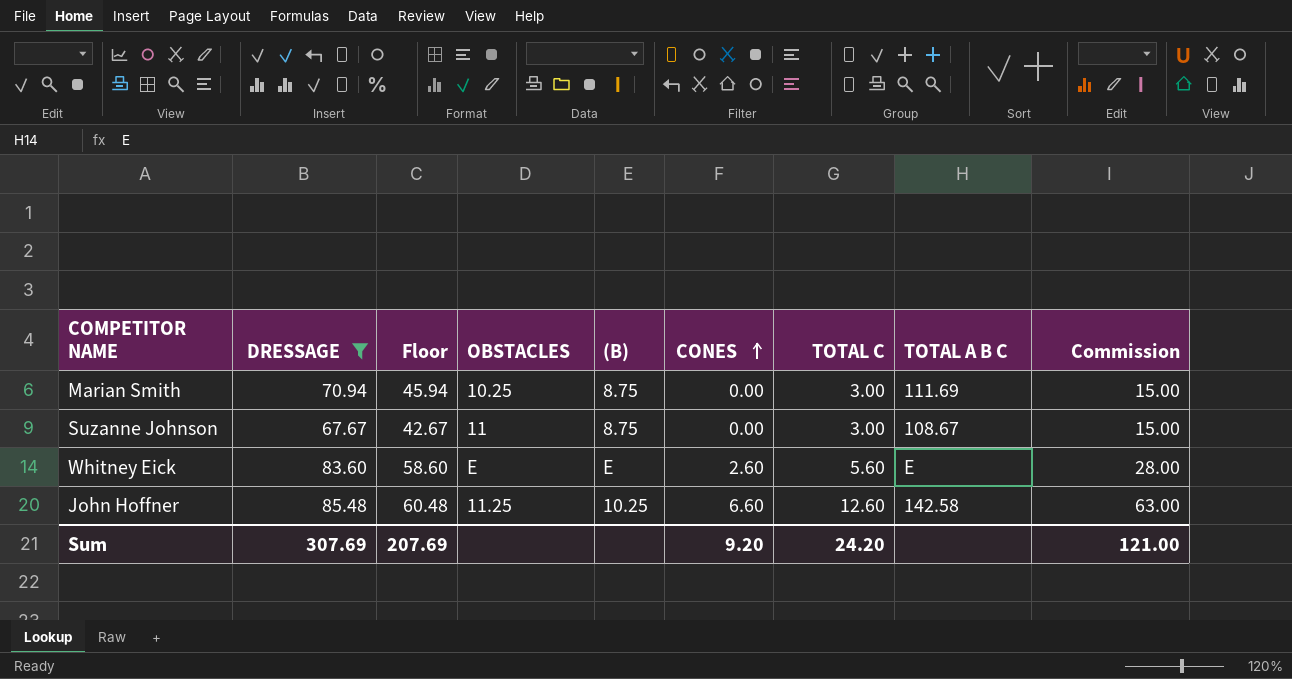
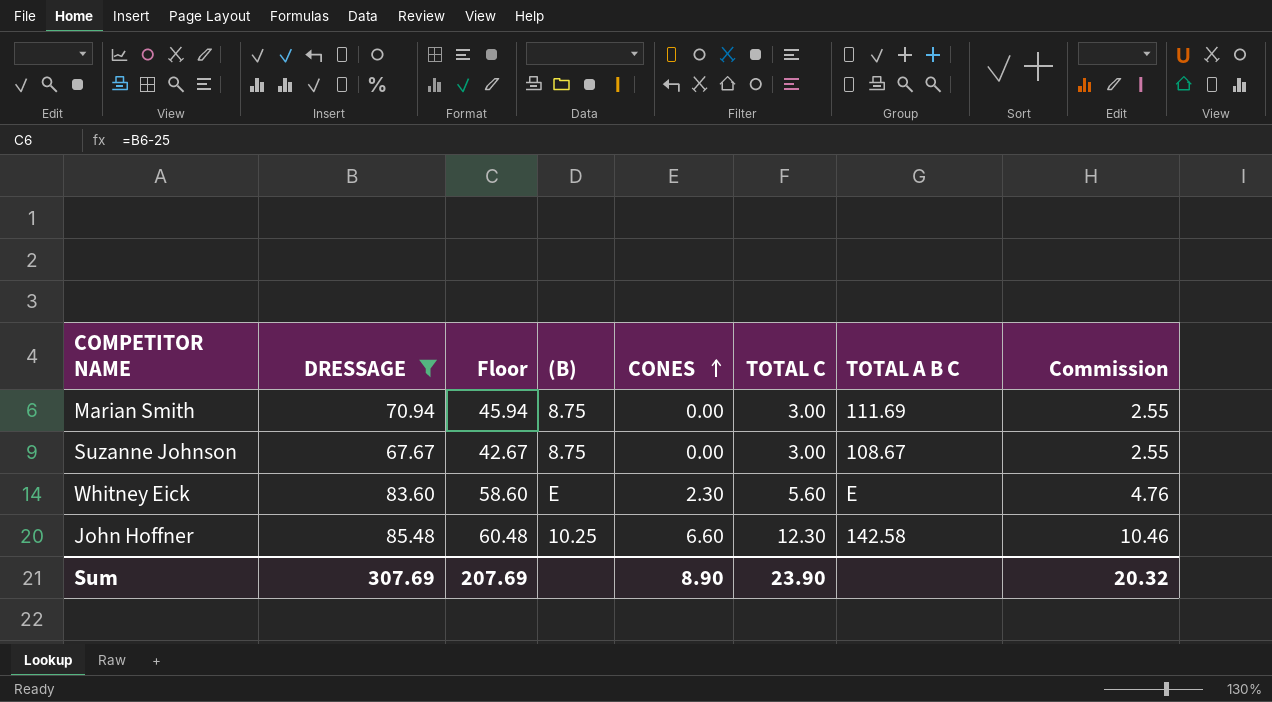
column OBSTACLES | position: 4 -> none
column Commission | formula: [TOTAL C] * 5 -> [TOTAL C] * 0.85
Whitney Eick | CONES: 2.60 -> 2.30
John Hoffner | TOTAL C: 12.60 -> 12.30
Sum | CONES: 9.20 -> 8.90
Sum | TOTAL C: 24.20 -> 23.90
Sum | Commission: 121.00 -> 20.32

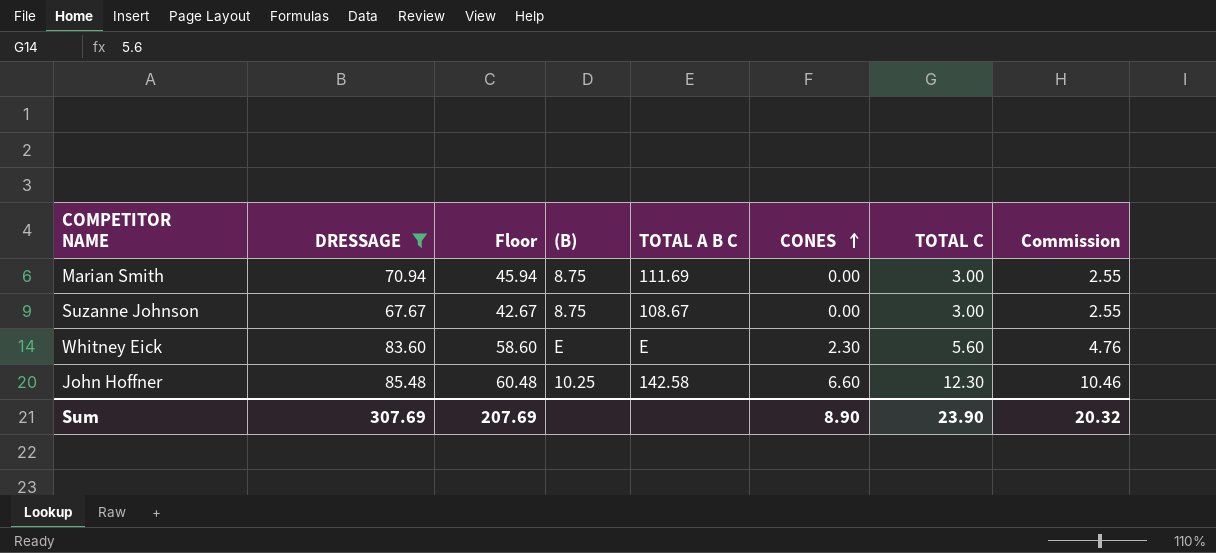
column TOTAL A B C | position: 7 -> 5

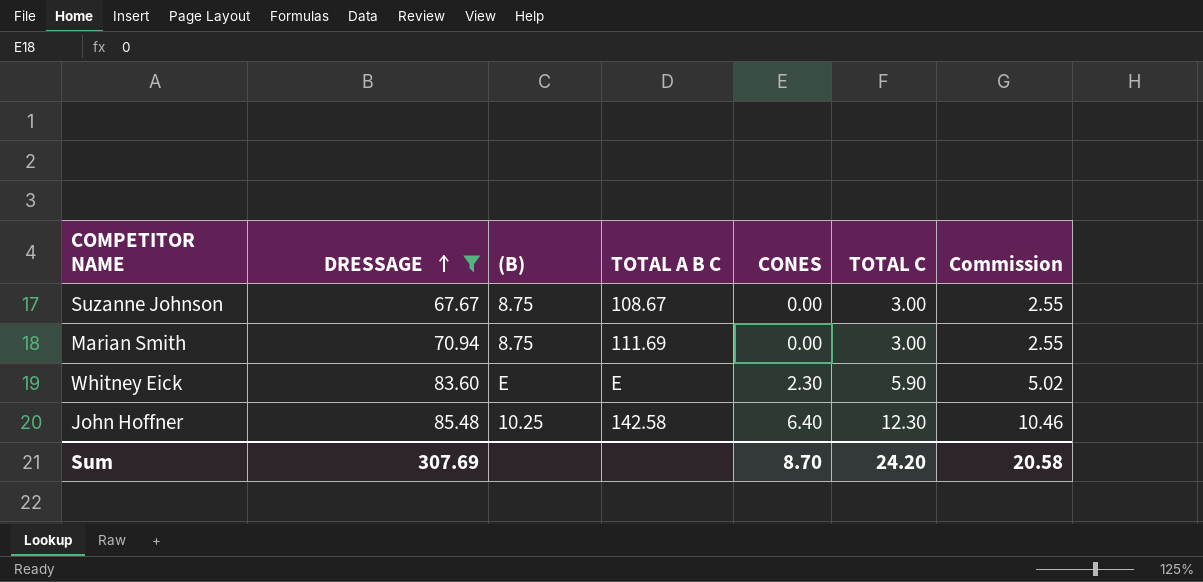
row order: CONES ascending -> DRESSAGE ascending
column Floor | formula: [DRESSAGE] - 25 -> none
Whitney Eick | TOTAL C: 5.60 -> 5.90
Whitney Eick | Commission: 4.76 -> 5.02
John Hoffner | CONES: 6.60 -> 6.40
Sum | CONES: 8.90 -> 8.70
Sum | TOTAL C: 23.90 -> 24.20
Sum | Commission: 20.32 -> 20.58

